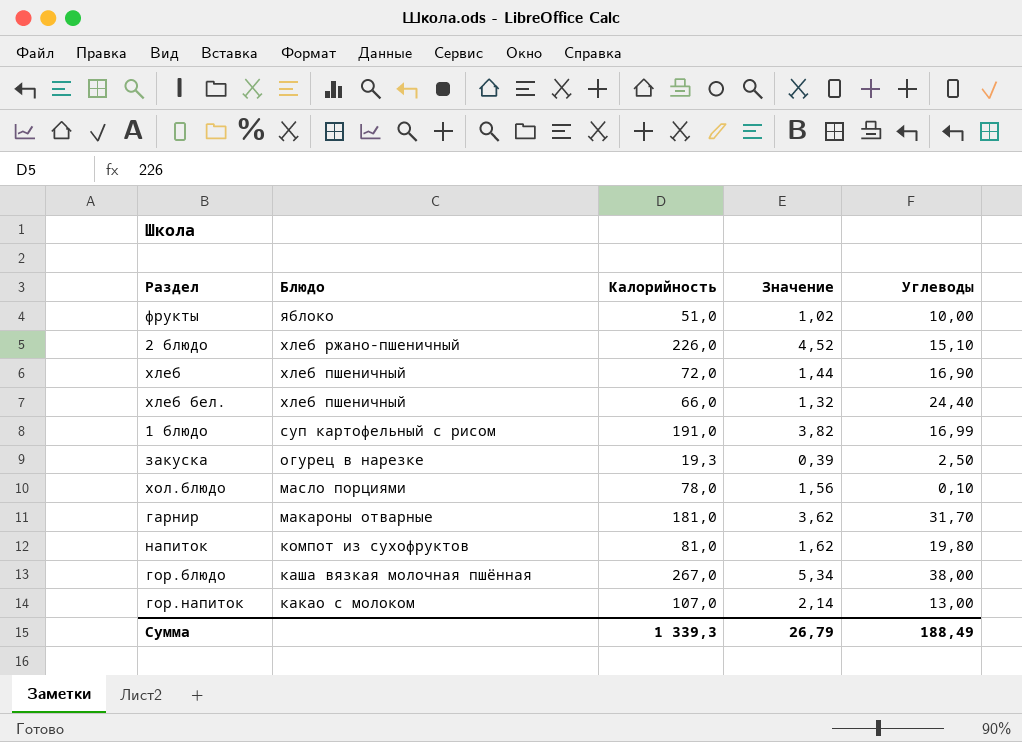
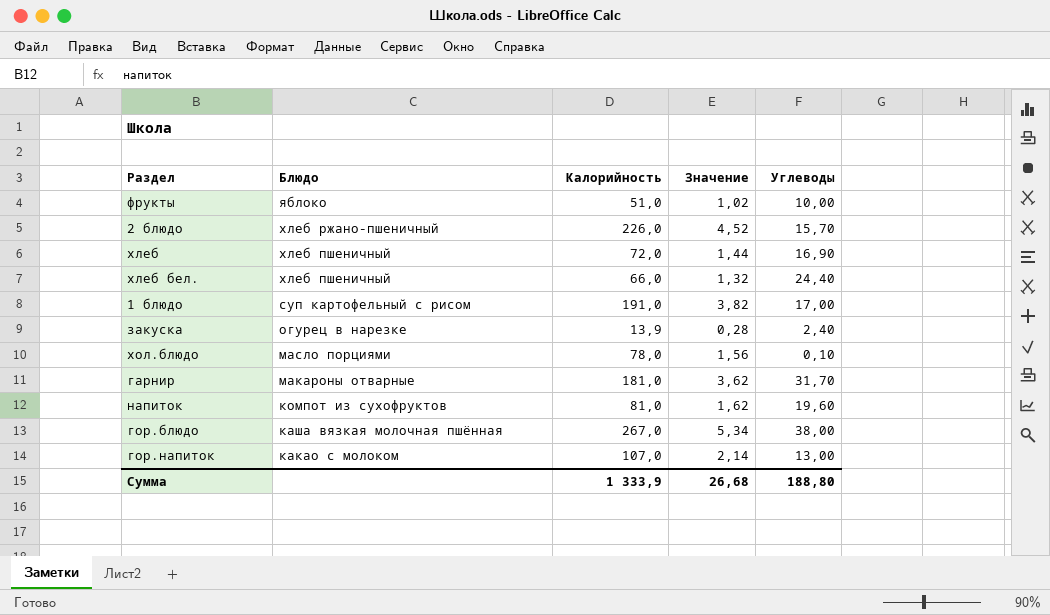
2 блюдо | Углеводы: 15,10 -> 15,70
1 блюдо | Углеводы: 16,99 -> 17,00
закуска | Калорийность: 19,3 -> 13,9
закуска | Значение: 0,39 -> 0,28
закуска | Углеводы: 2,50 -> 2,40
напиток | Углеводы: 19,80 -> 19,60
Сумма | Калорийность: 1 339,3 -> 1 333,9
Сумма | Значение: 26,79 -> 26,68
Сумма | Углеводы: 188,49 -> 188,80

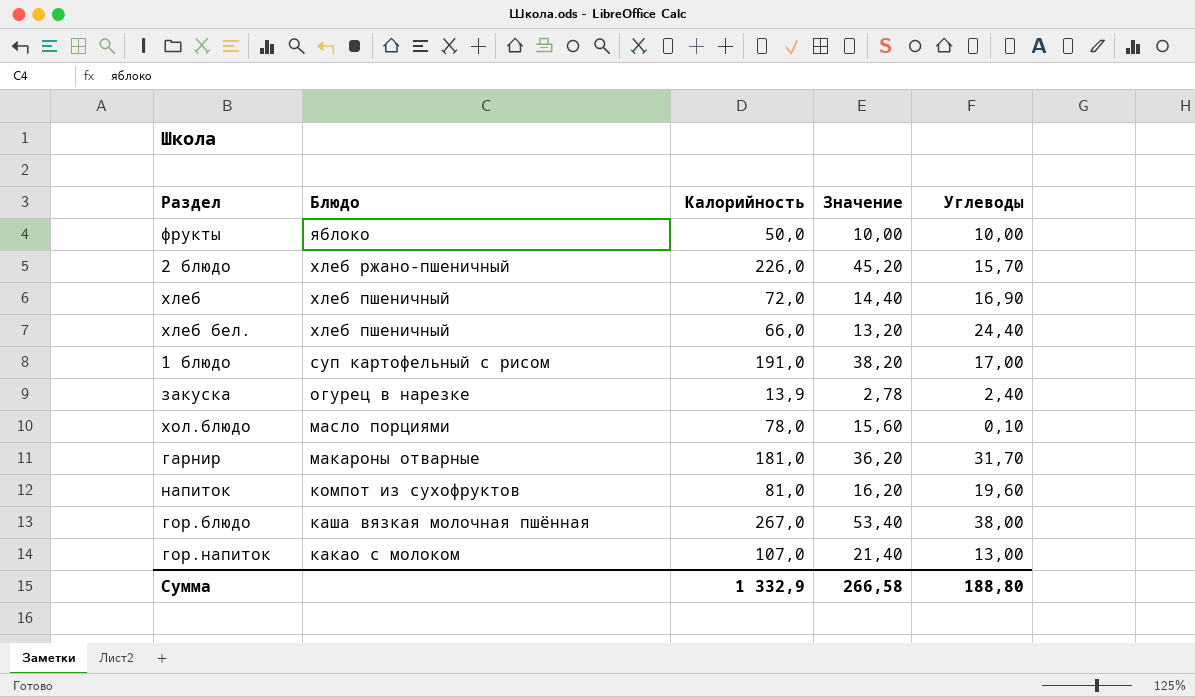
column Значение | formula: [Калорийность] * 0,02 -> [Калорийность] * 0,2
фрукты | Калорийность: 51,0 -> 50,0
Сумма | Калорийность: 1 333,9 -> 1 332,9
Сумма | Значение: 26,68 -> 266,58

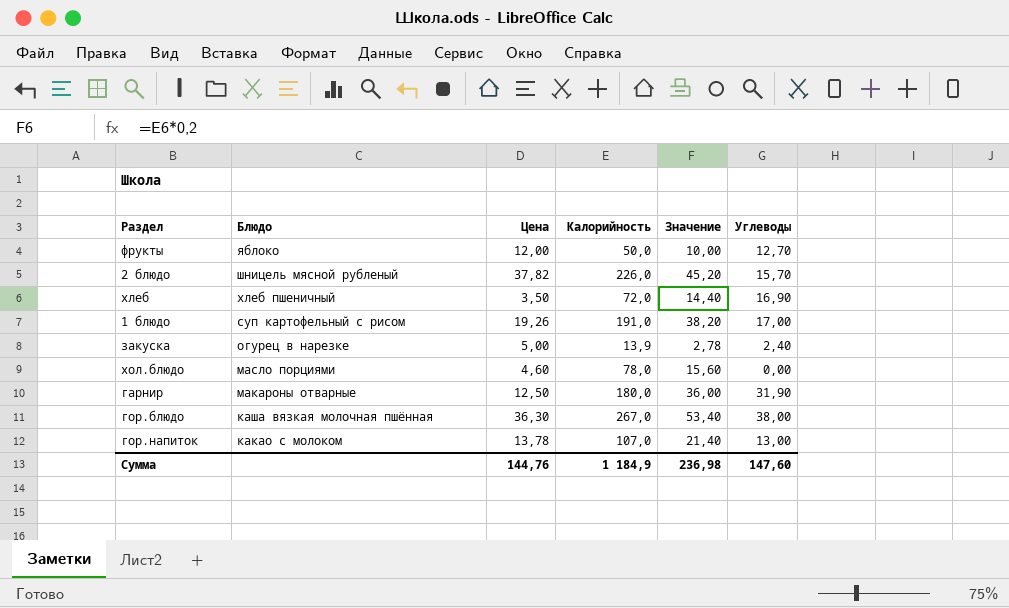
column Цена | position: none -> 3
row хлеб бел.: хлеб пшеничный | 66,0 | 13,20 | 24,40 -> none
row напиток: компот из сухофруктов | 81,0 | 16,20 | 19,60 -> none
фрукты | Углеводы: 10,00 -> 12,70
2 блюдо | Блюдо: хлеб ржано-пшеничный -> шницель мясной рубленый
хол.блюдо | Углеводы: 0,10 -> 0,00
гарнир | Калорийность: 181,0 -> 180,0
гарнир | Значение: 36,20 -> 36,00
гарнир | Углеводы: 31,70 -> 31,90
Сумма | Калорийность: 1 332,9 -> 1 184,9
Сумма | Значение: 266,58 -> 236,98
Сумма | Углеводы: 188,80 -> 147,60

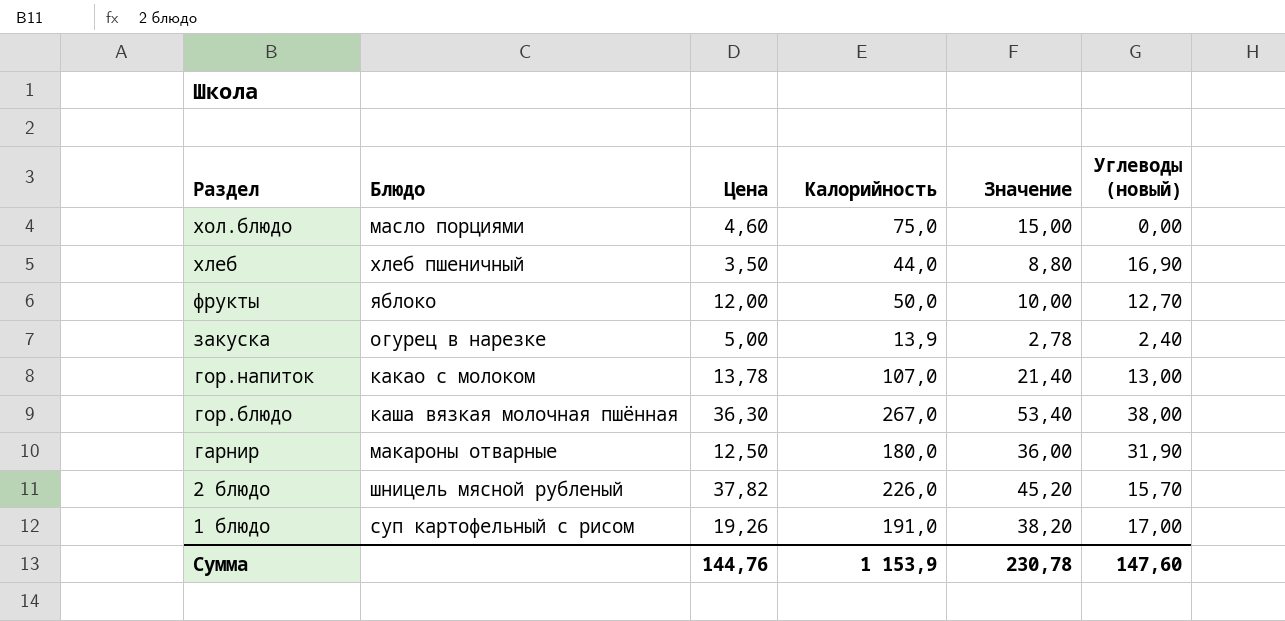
row order: Блюдо descending -> Раздел descending
column name: Углеводы -> Углеводы (новый)
хол.блюдо | Калорийность: 78,0 -> 75,0
хол.блюдо | Значение: 15,60 -> 15,00
хлеб | Калорийность: 72,0 -> 44,0
хлеб | Значение: 14,40 -> 8,80
Сумма | Калорийность: 1 184,9 -> 1 153,9
Сумма | Значение: 236,98 -> 230,78

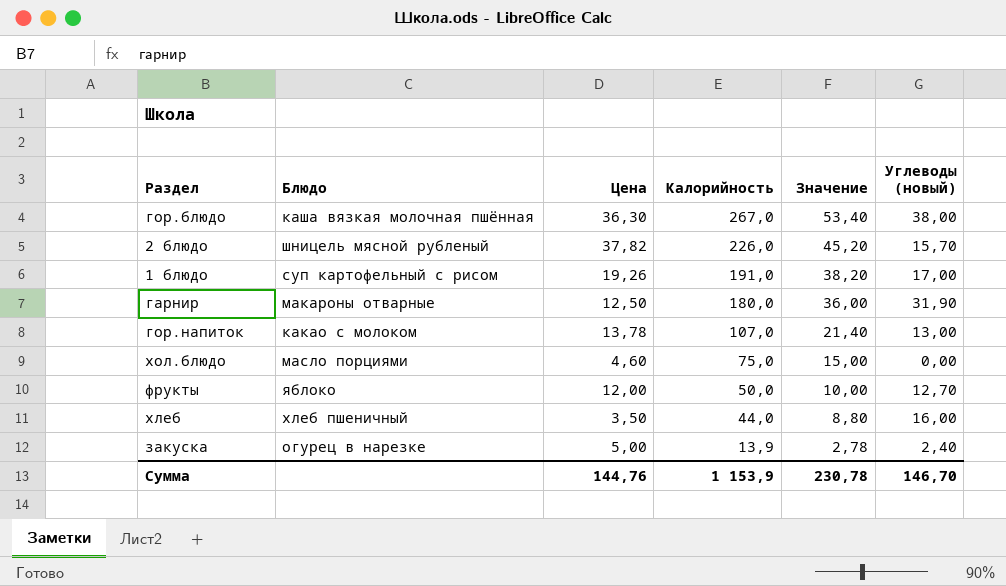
row order: Раздел descending -> Калорийность descending
хлеб | Углеводы (новый): 16,90 -> 16,00
Сумма | Углеводы (новый): 147,60 -> 146,70

